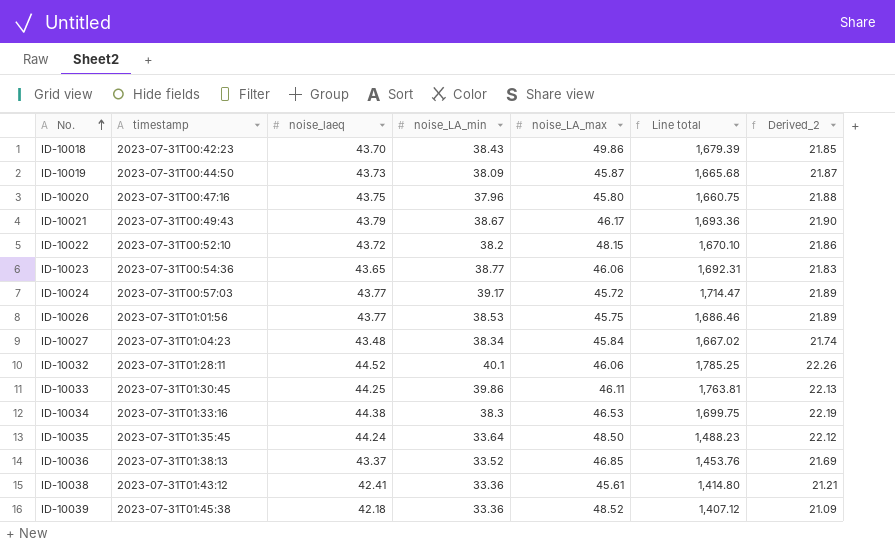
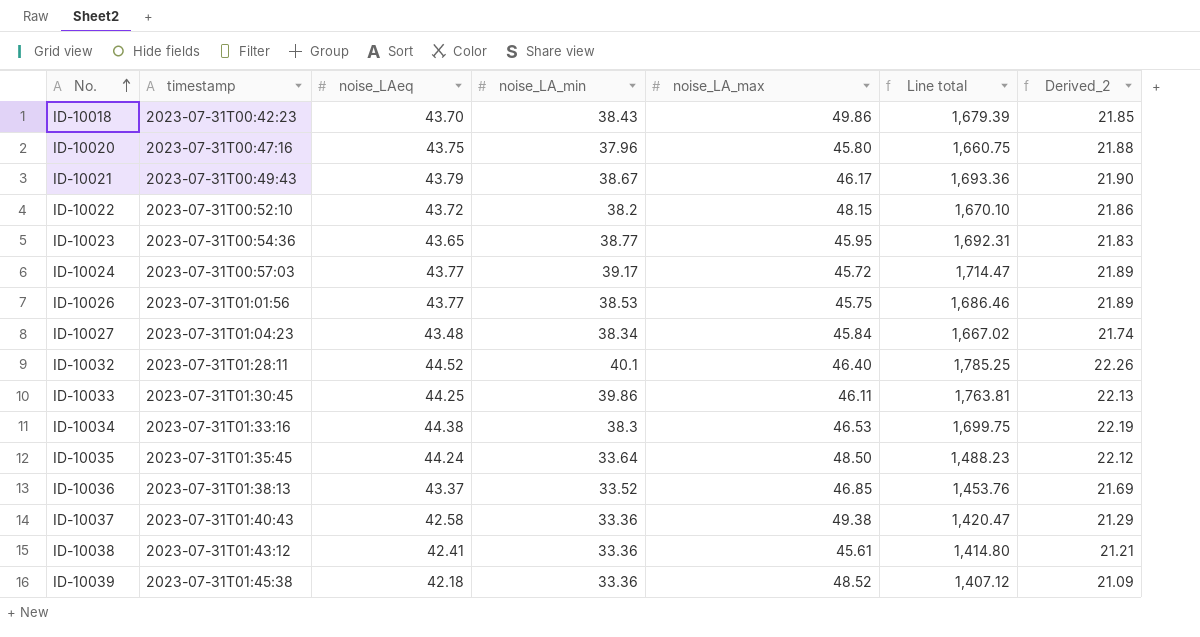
column name: noise_laeq -> noise_LAeq
row ID-10019: 2023-07-31T00:44:50 | 43.73 | 38.09 | 45.87 | 1,665.68 | 21.87 -> none
ID-10023 | noise_LA_max: 46.06 -> 45.95
ID-10032 | noise_LA_max: 46.06 -> 46.40
row ID-10037: none -> 2023-07-31T01:40:43 | 42.58 | 33.36 | 49.38 | 1,420.47 | 21.29

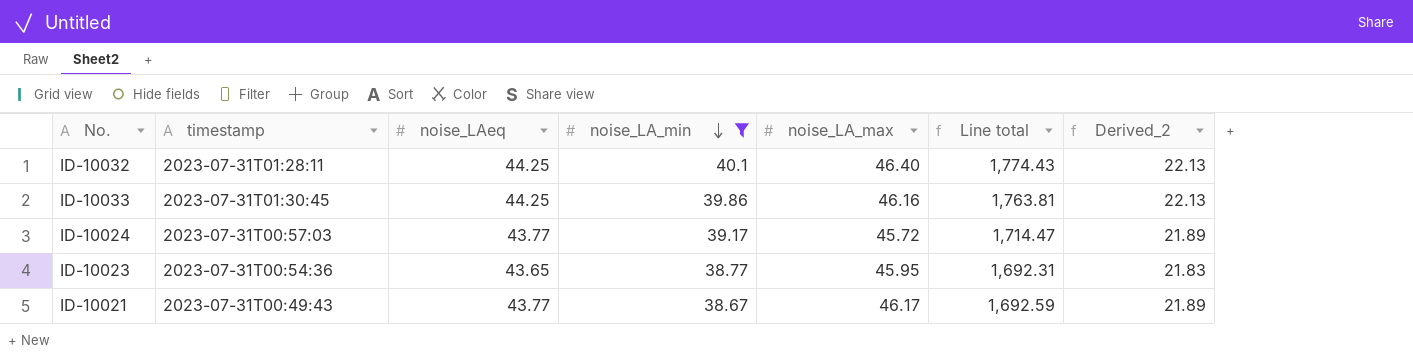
filter: none -> noise_LA_min >= 38.67
row order: No. ascending -> noise_LA_min descending
ID-10032 | noise_LAeq: 44.52 -> 44.25
ID-10032 | Line total: 1,785.25 -> 1,774.43
ID-10032 | Derived_2: 22.26 -> 22.13
ID-10033 | noise_LA_max: 46.11 -> 46.16
ID-10021 | noise_LAeq: 43.79 -> 43.77
ID-10021 | Line total: 1,693.36 -> 1,692.59
ID-10021 | Derived_2: 21.90 -> 21.89

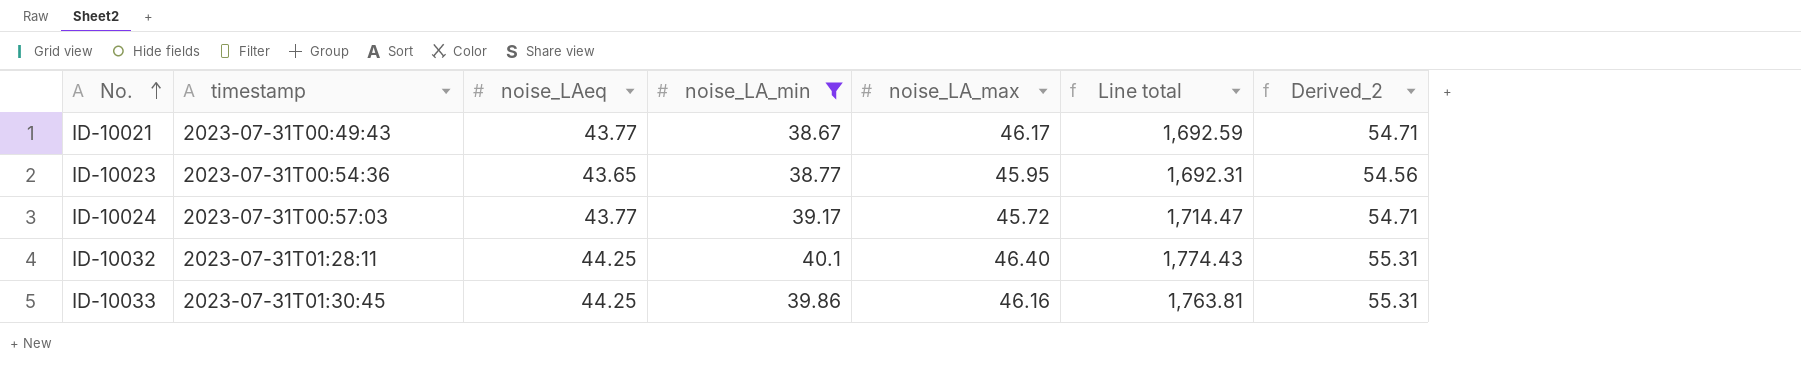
row order: noise_LA_min descending -> No. ascending
column Derived_2 | formula: [noise_LAeq] * 0.5 -> [noise_LAeq] * 1.25

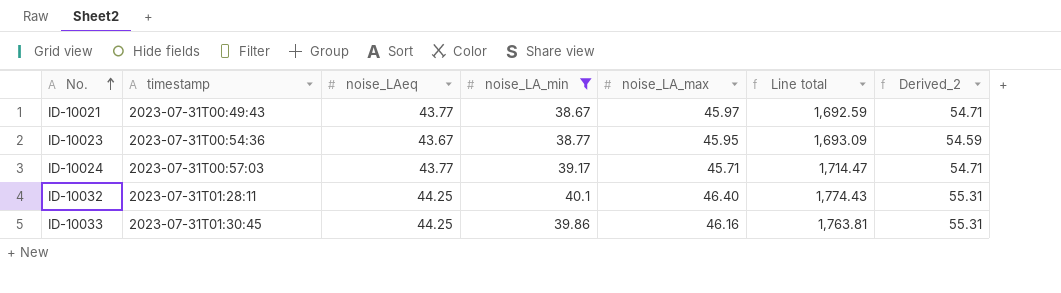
ID-10021 | noise_LA_max: 46.17 -> 45.97
ID-10023 | noise_LAeq: 43.65 -> 43.67
ID-10023 | Line total: 1,692.31 -> 1,693.09
ID-10023 | Derived_2: 54.56 -> 54.59
ID-10024 | noise_LA_max: 45.72 -> 45.71

